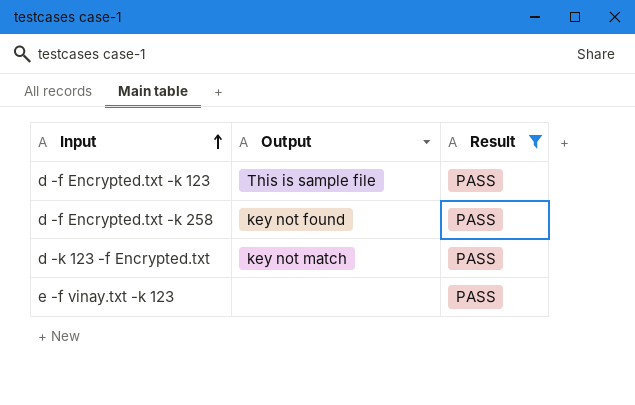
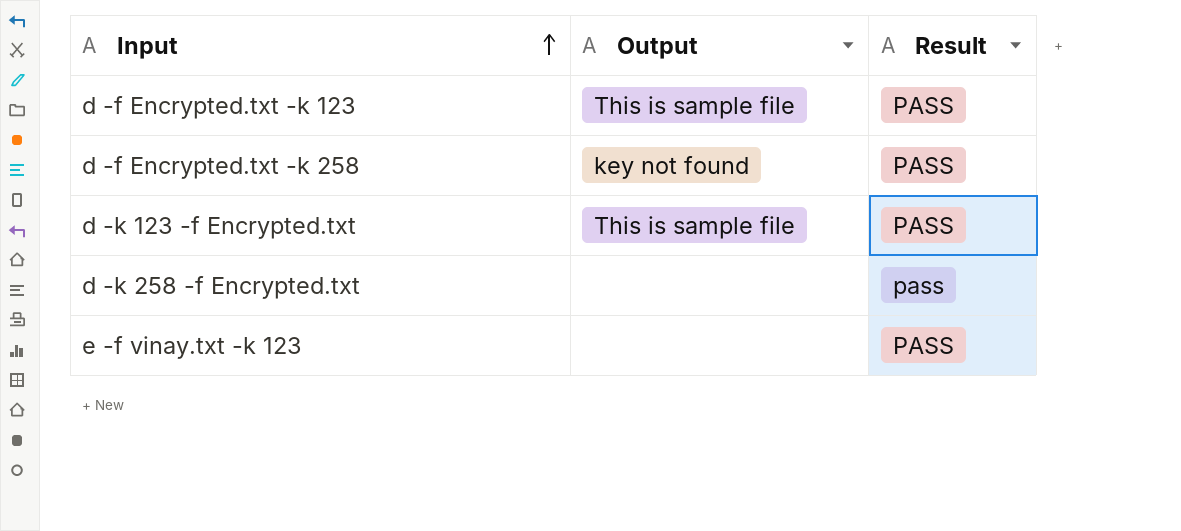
filter: Result = PASS -> none
d -k 123 -f Encrypted.txt | Output: key not match -> This is sample file

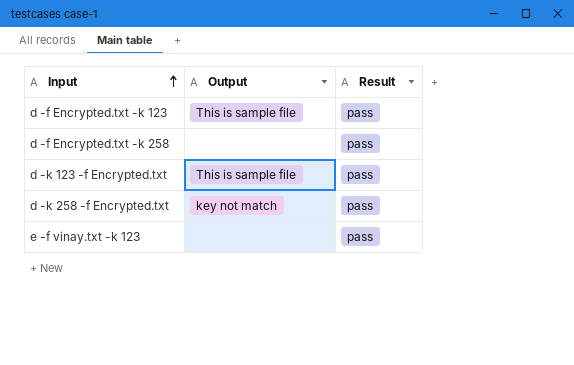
d -f Encrypted.txt -k 123 | Result: PASS -> pass
d -f Encrypted.txt -k 258 | Output: key not found -> none
d -f Encrypted.txt -k 258 | Result: PASS -> pass
d -k 123 -f Encrypted.txt | Result: PASS -> pass
d -k 258 -f Encrypted.txt | Output: none -> key not match
e -f vinay.txt -k 123 | Result: PASS -> pass

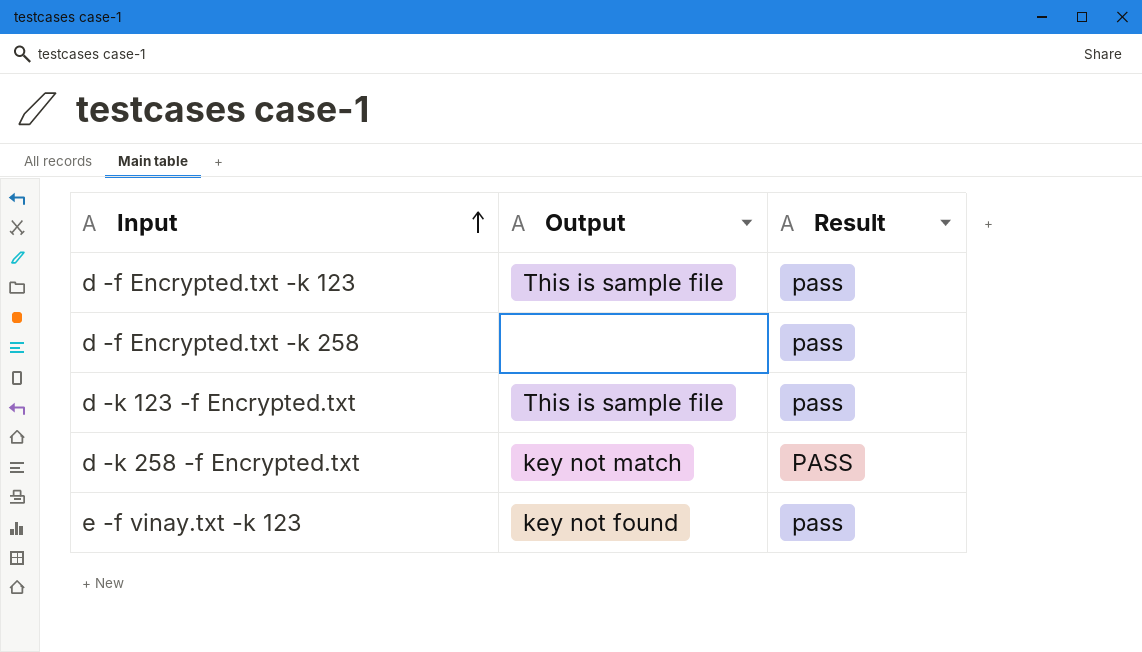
d -k 258 -f Encrypted.txt | Result: pass -> PASS
e -f vinay.txt -k 123 | Output: none -> key not found

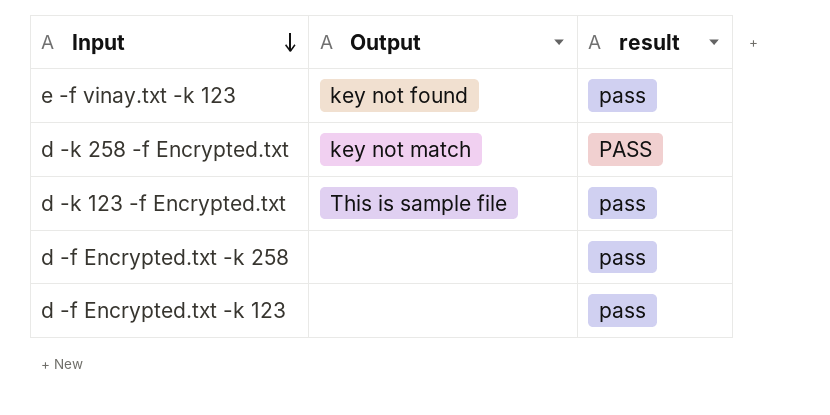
row order: Input ascending -> Input descending
column name: Result -> result
d -f Encrypted.txt -k 123 | Output: This is sample file -> none

